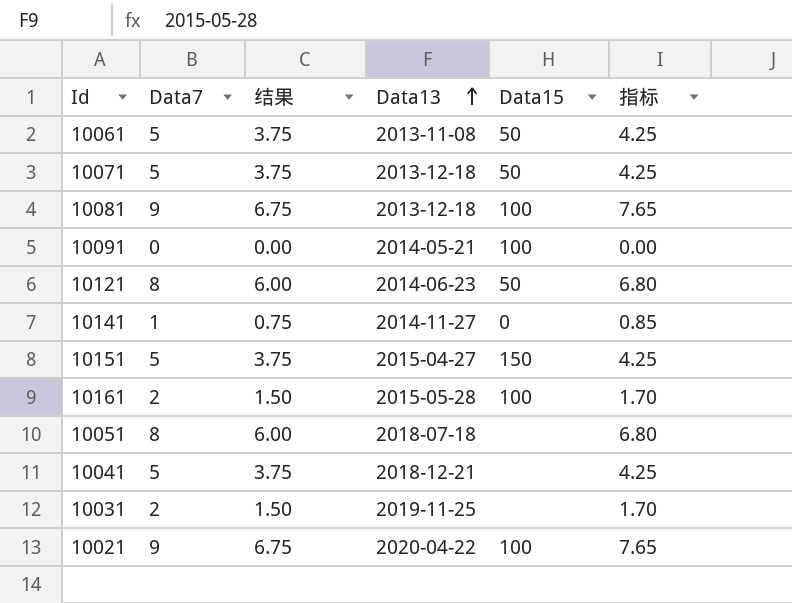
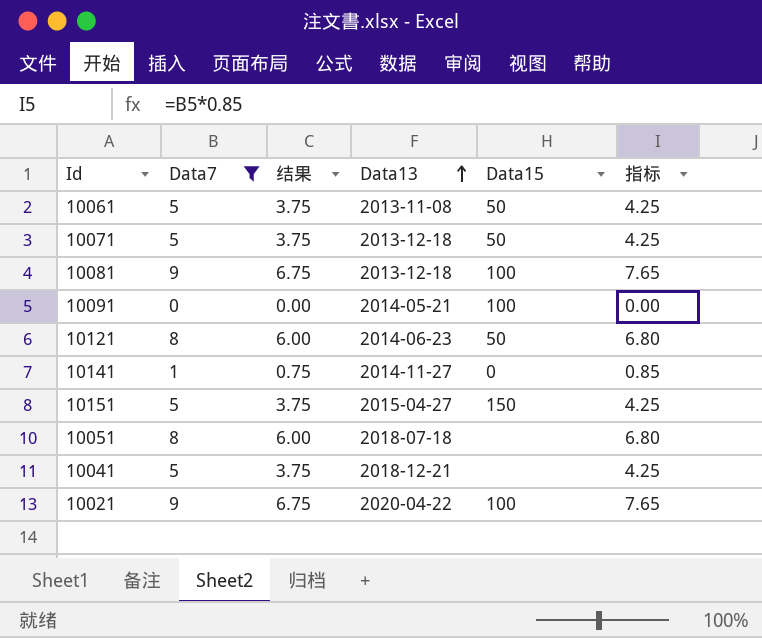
filter: none -> Data7 != 2

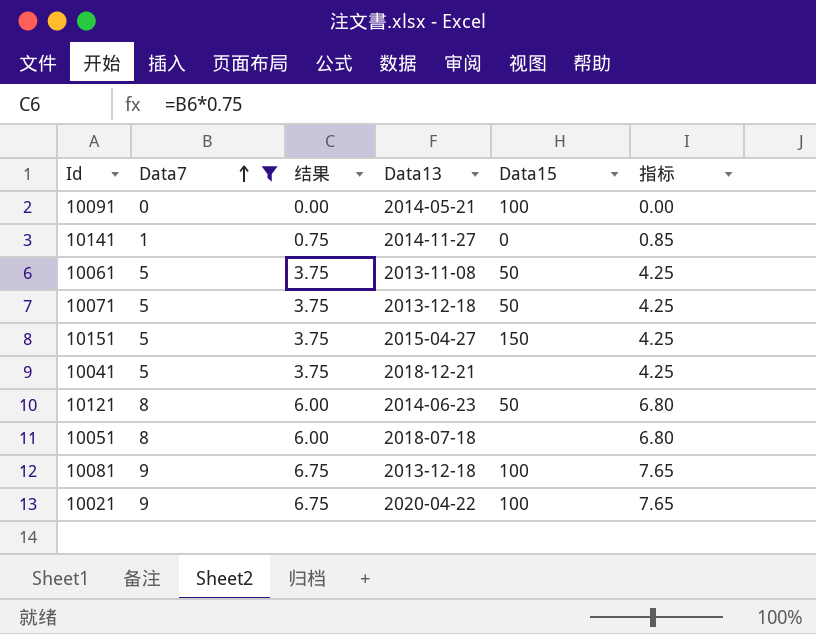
row order: Data13 ascending -> Data7 ascending

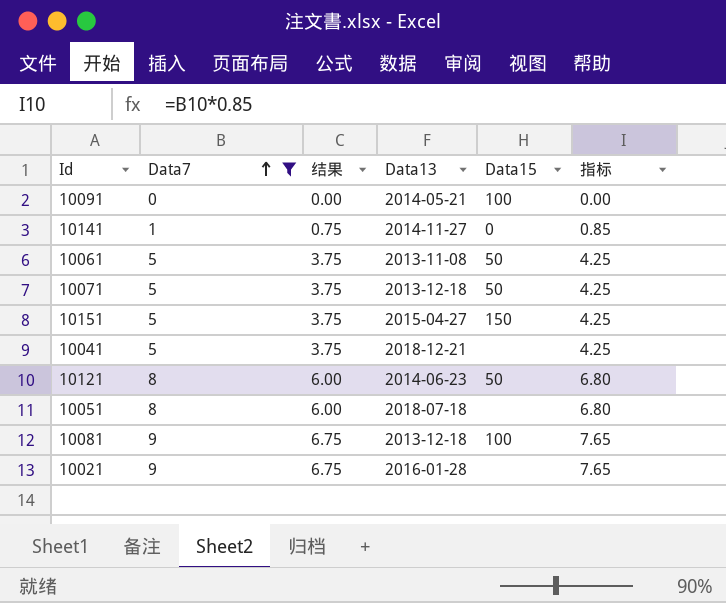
10021 | Data13: 2020-04-22 -> 2016-01-28
10021 | Data15: 100 -> none

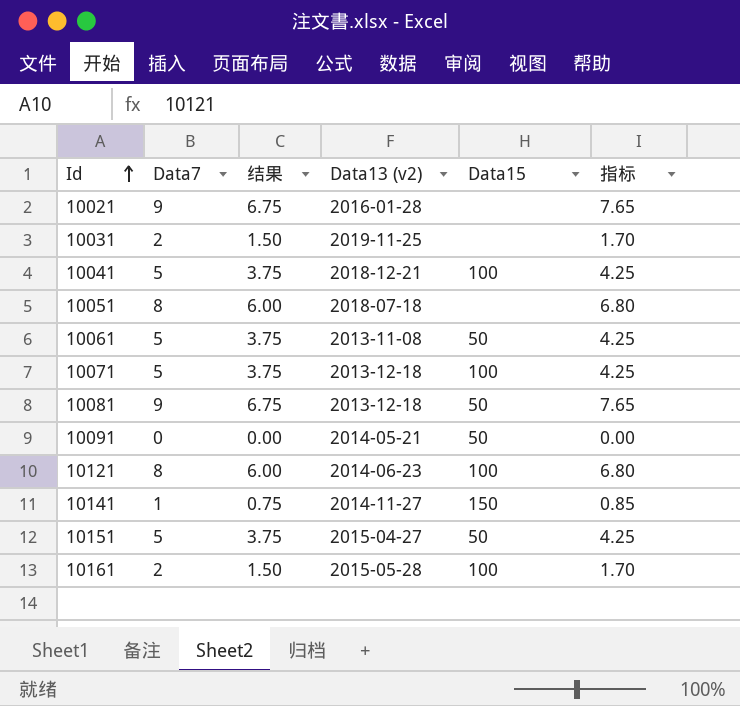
filter: Data7 != 2 -> none
row order: Data7 ascending -> Id ascending
column name: Data13 -> Data13 (v2)
10041 | Data15: none -> 100
10071 | Data15: 50 -> 100
10081 | Data15: 100 -> 50
10091 | Data15: 100 -> 50
10121 | Data15: 50 -> 100
10141 | Data15: 0 -> 150
10151 | Data15: 150 -> 50

